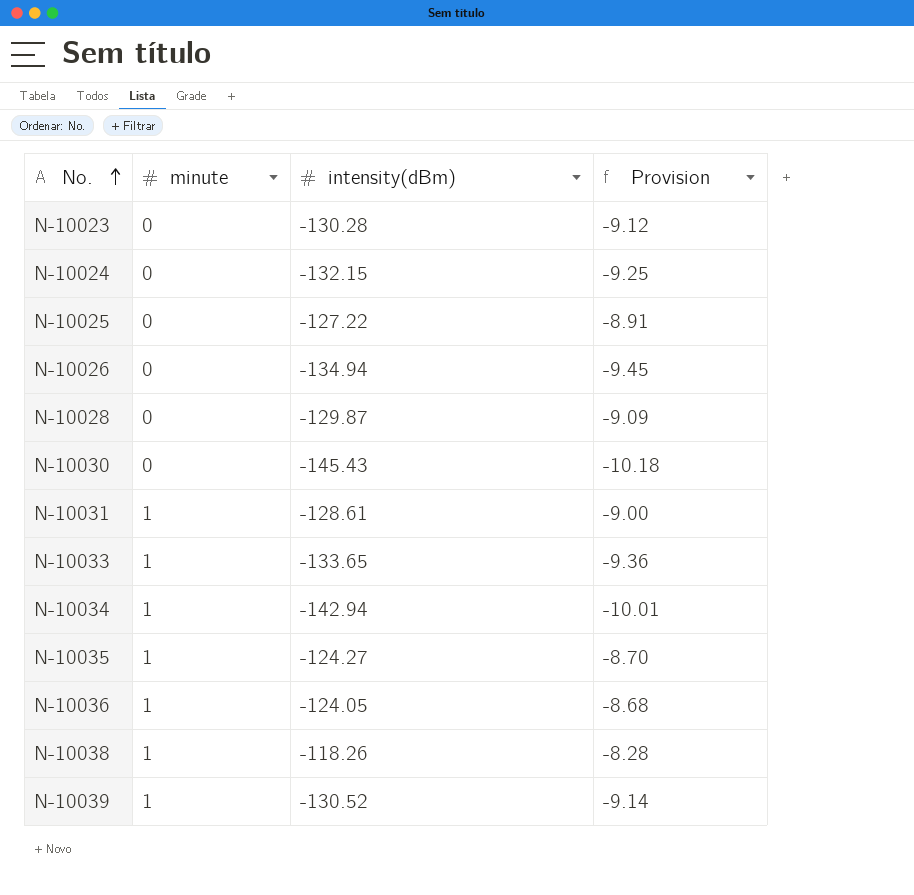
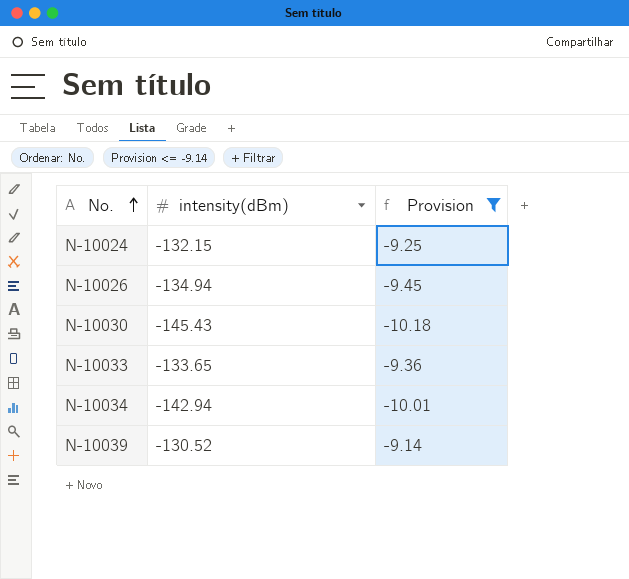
filter: none -> Provision <= -9.14
column minute | position: 2 -> none

